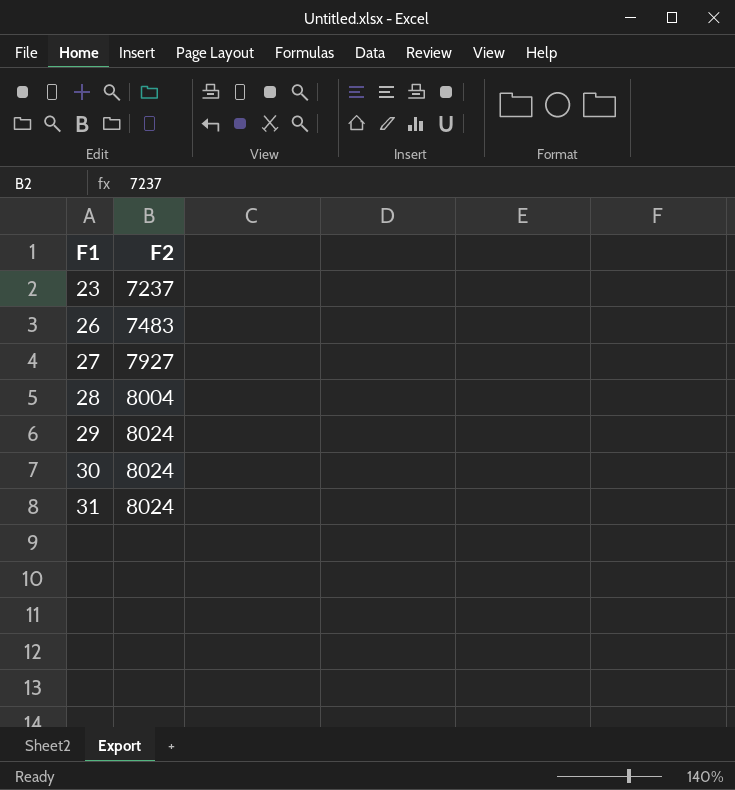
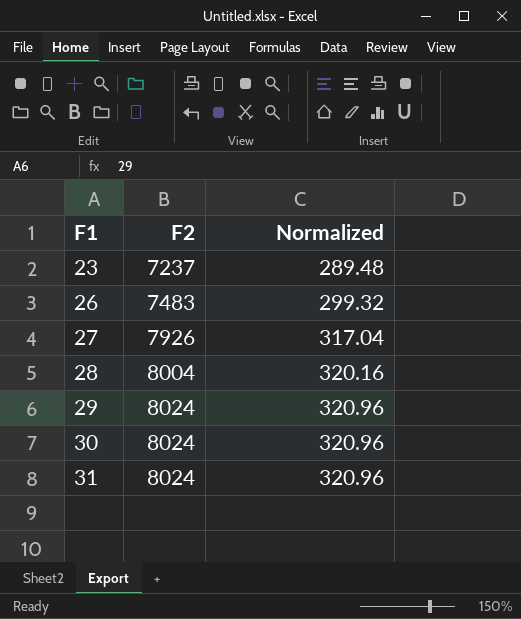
column Normalized | formula: none -> [F2] * 0.04
27 | F2: 7927 -> 7926

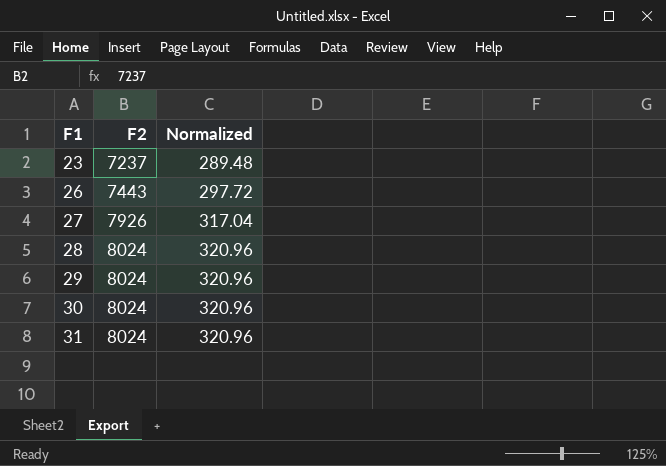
26 | F2: 7483 -> 7443
26 | Normalized: 299.32 -> 297.72
28 | F2: 8004 -> 8024
28 | Normalized: 320.16 -> 320.96

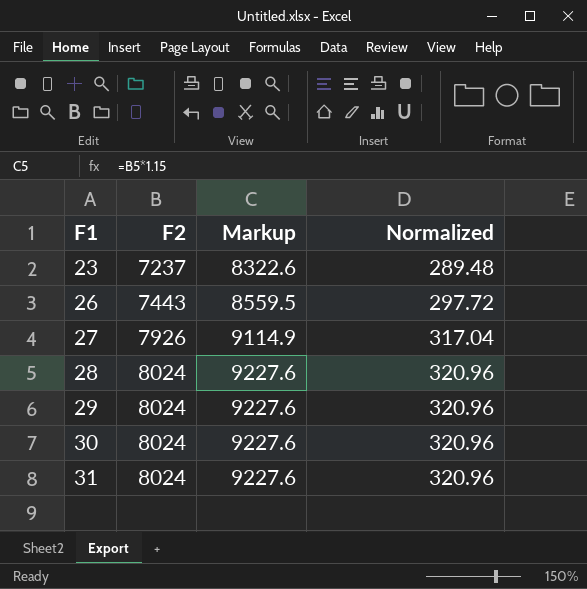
column Markup | formula: none -> [F2] * 1.15

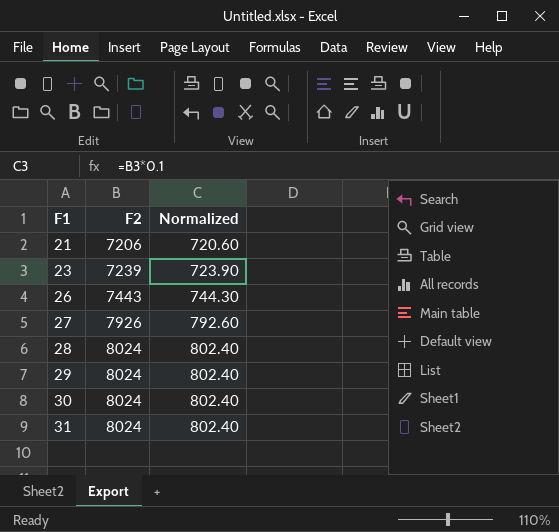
column Markup | formula: [F2] * 1.15 -> none
column Normalized | formula: [F2] * 0.04 -> [F2] * 0.1
row 21: none -> 7206 | 720.60
23 | F2: 7237 -> 7239

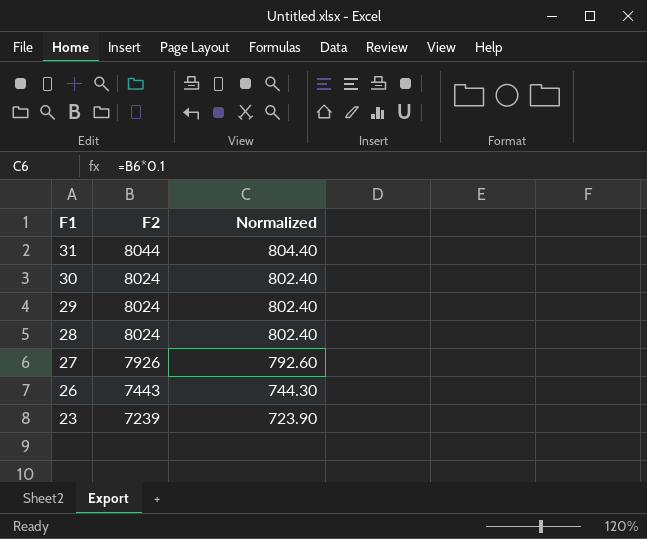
row order: F1 ascending -> F1 descending
row 21: 7206 | 720.60 -> none
31 | F2: 8024 -> 8044
31 | Normalized: 802.40 -> 804.40

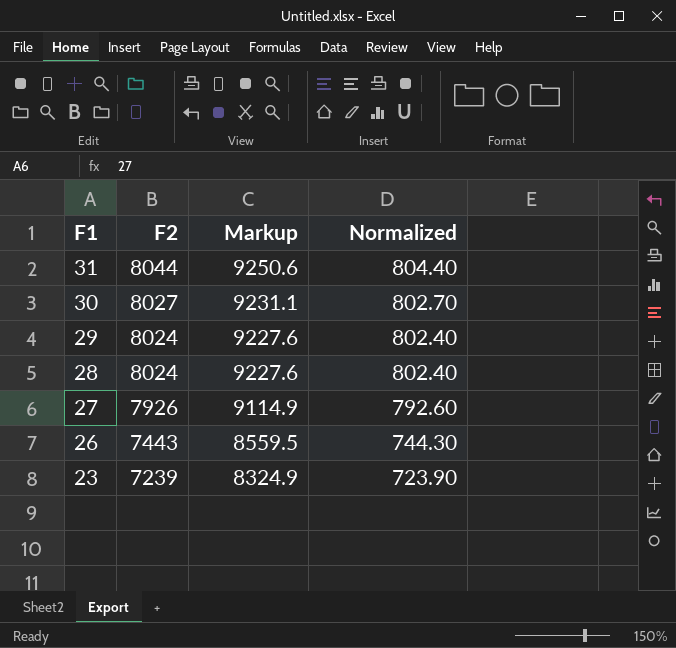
column Markup | formula: none -> [F2] * 1.15
30 | F2: 8024 -> 8027
30 | Normalized: 802.40 -> 802.70

